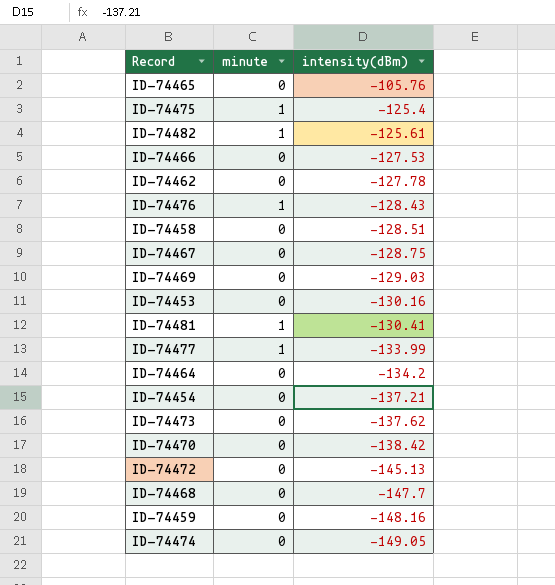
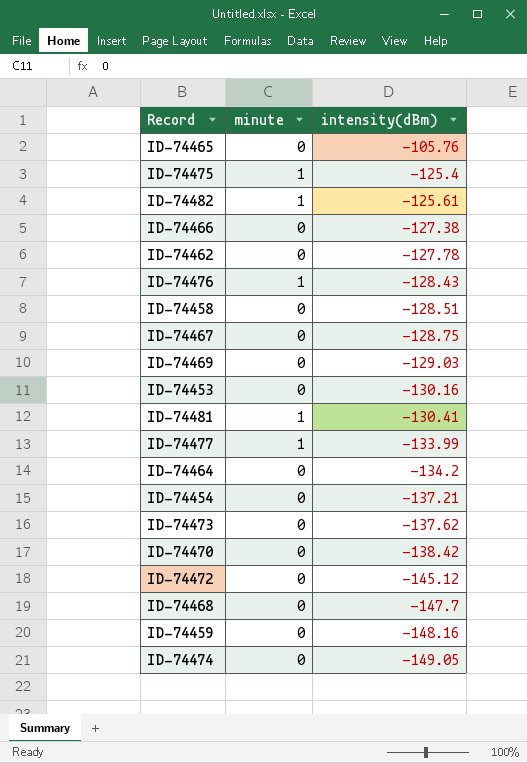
ID-74466 | intensity(dBm): -127.53 -> -127.38
ID-74472 | intensity(dBm): -145.13 -> -145.12

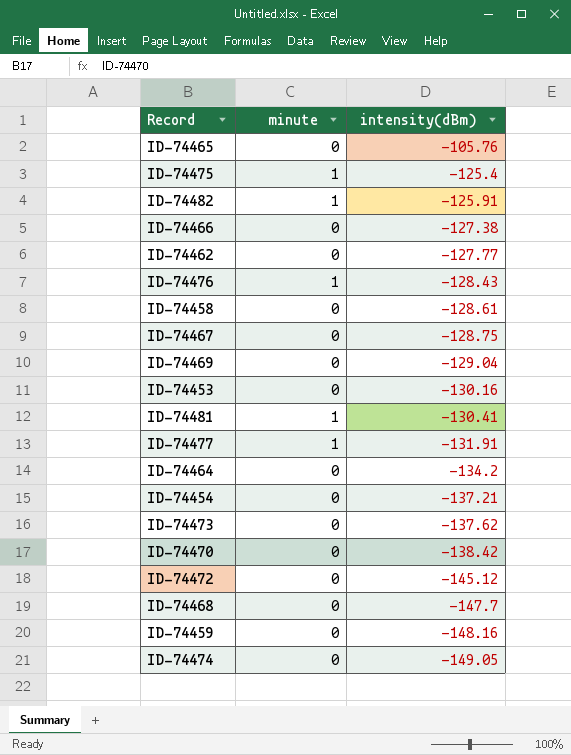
ID-74482 | intensity(dBm): -125.61 -> -125.91
ID-74462 | intensity(dBm): -127.78 -> -127.77
ID-74458 | intensity(dBm): -128.51 -> -128.61
ID-74469 | intensity(dBm): -129.03 -> -129.04
ID-74477 | intensity(dBm): -133.99 -> -131.91

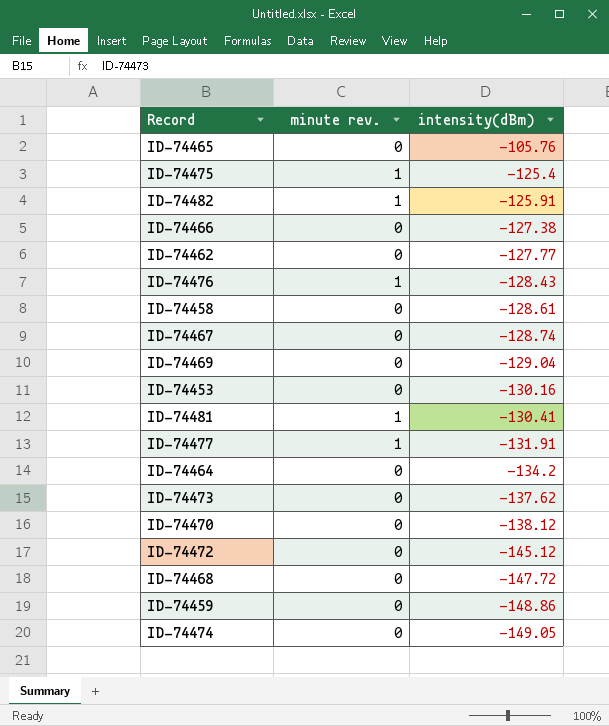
column name: minute -> minute rev.
row ID-74454: 0 | -137.21 -> none
ID-74467 | intensity(dBm): -128.75 -> -128.74
ID-74470 | intensity(dBm): -138.42 -> -138.12
ID-74468 | intensity(dBm): -147.7 -> -147.72
ID-74459 | intensity(dBm): -148.16 -> -148.86

